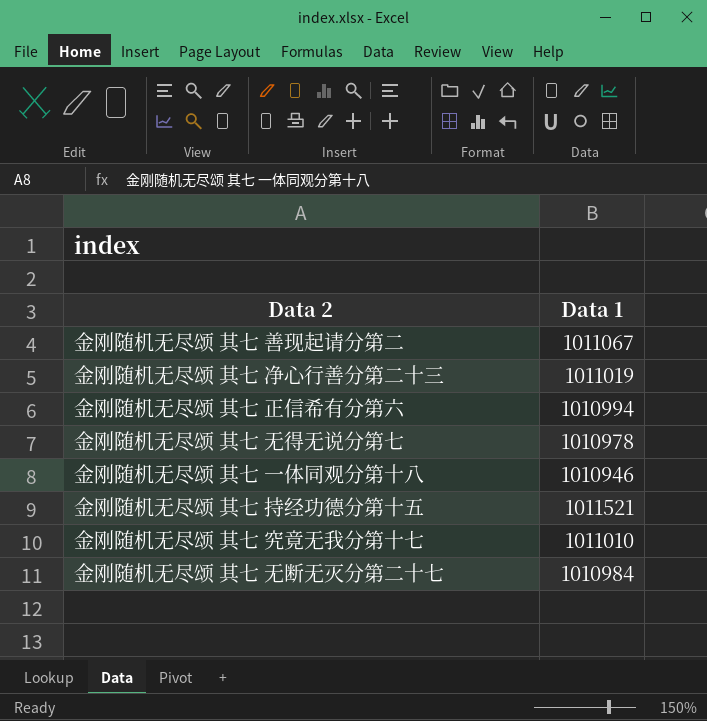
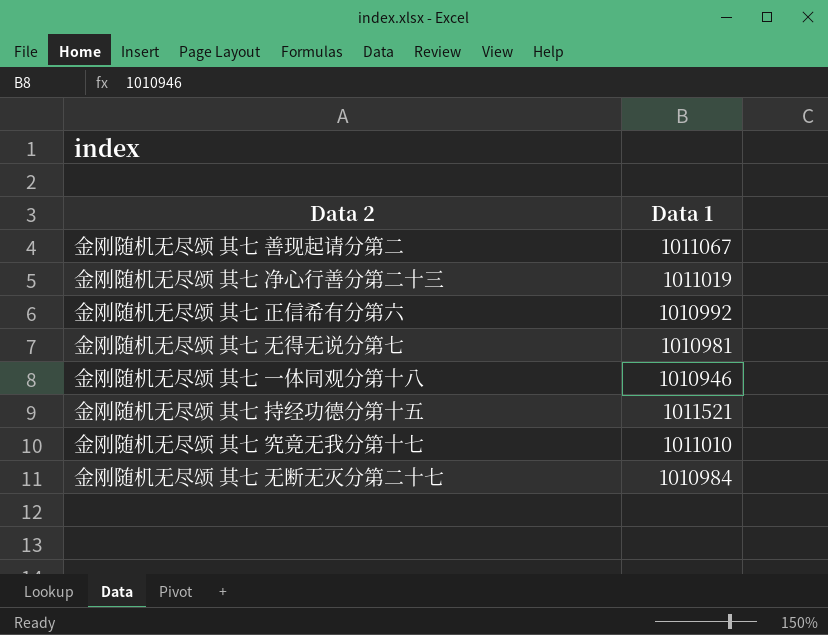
金刚随机无尽颂 其七 正信希有分第六 | Data 1: 1010994 -> 1010992
金刚随机无尽颂 其七 无得无说分第七 | Data 1: 1010978 -> 1010981

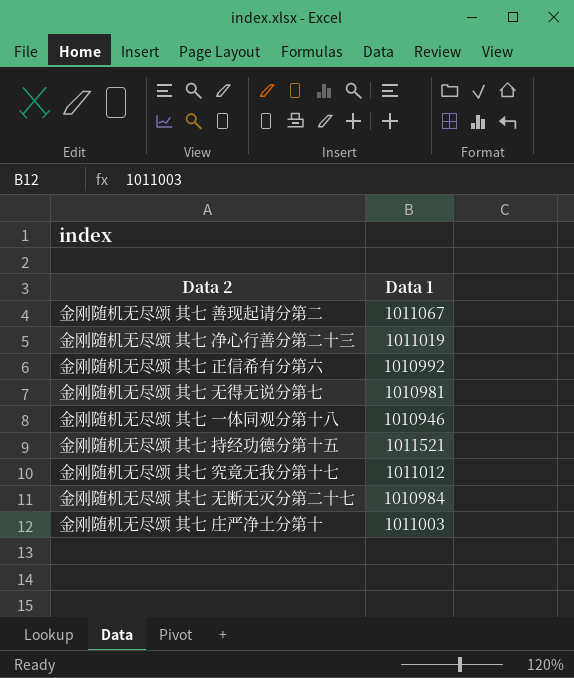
金刚随机无尽颂 其七 究竟无我分第十七 | Data 1: 1011010 -> 1011012
row 金刚随机无尽颂 其七 庄严净土分第十: none -> 1011003

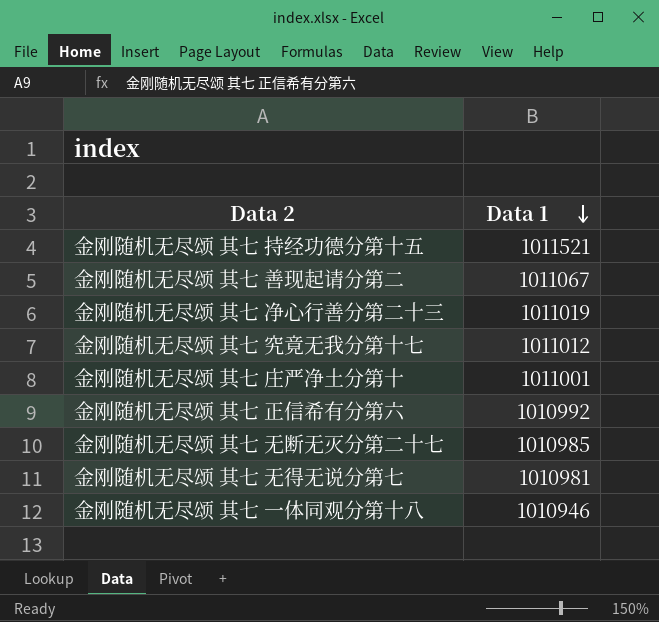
row order: none -> Data 1 descending
金刚随机无尽颂 其七 庄严净土分第十 | Data 1: 1011003 -> 1011001
金刚随机无尽颂 其七 无断无灭分第二十七 | Data 1: 1010984 -> 1010985

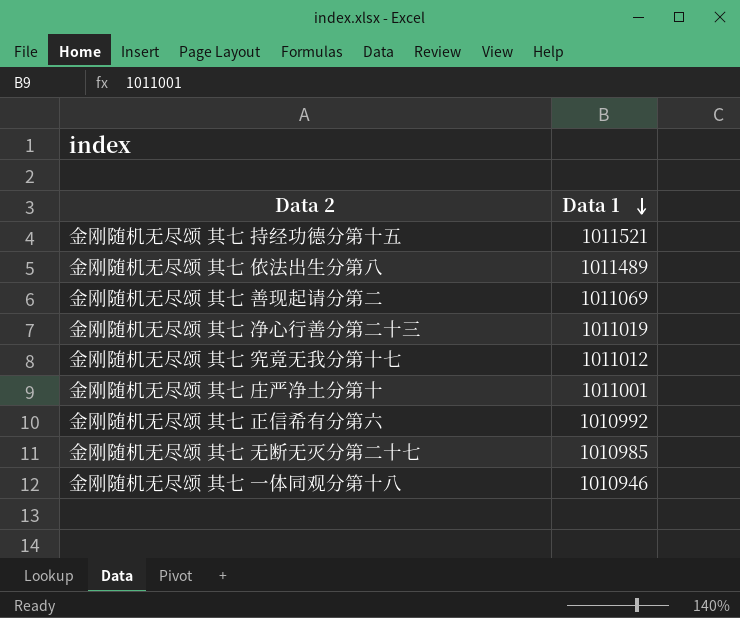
row 金刚随机无尽颂 其七 无得无说分第七: 1010981 -> none
row 金刚随机无尽颂 其七 依法出生分第八: none -> 1011489
金刚随机无尽颂 其七 善现起请分第二 | Data 1: 1011067 -> 1011069

